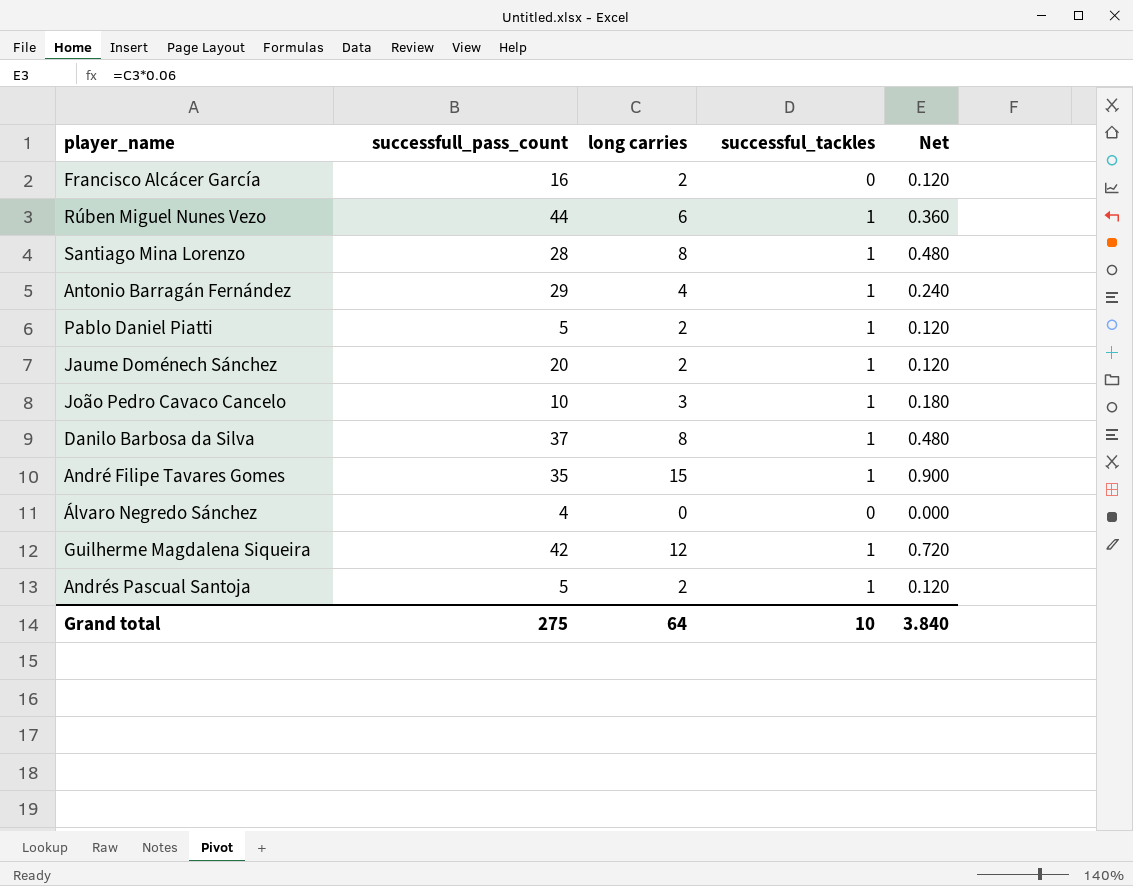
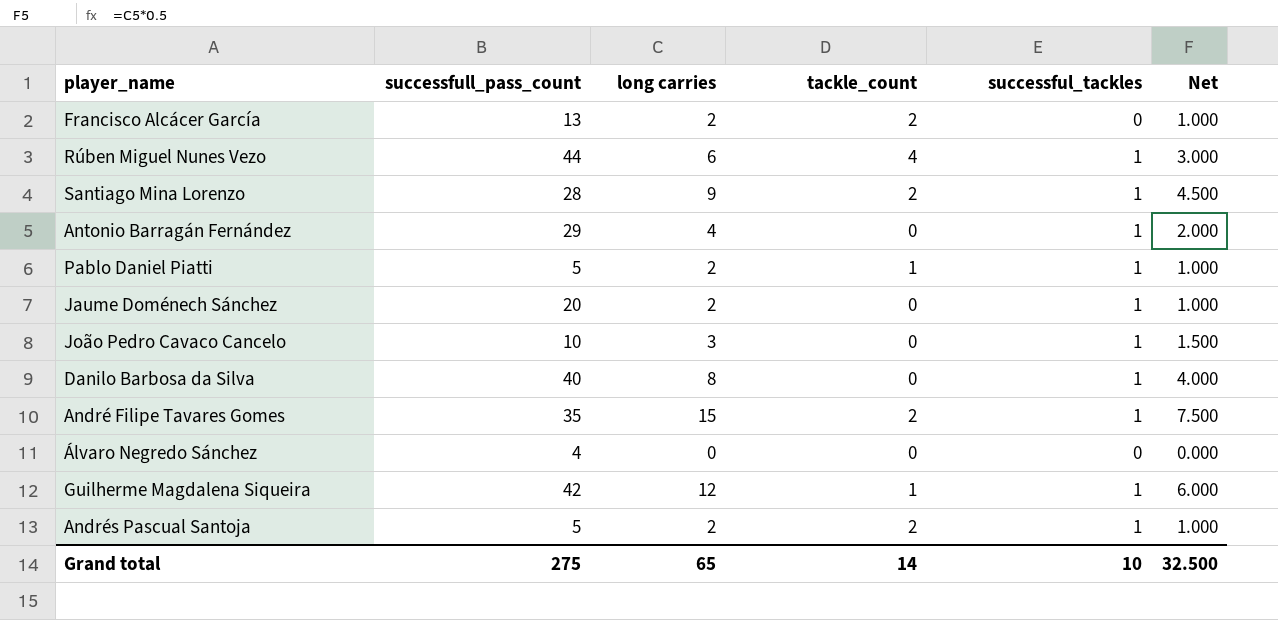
column tackle_count | position: none -> 4
column Net | formula: [long carries] * 0.06 -> [long carries] * 0.5
Francisco Alcácer García | successfull_pass_count: 16 -> 13
Santiago Mina Lorenzo | long carries: 8 -> 9
Danilo Barbosa da Silva | successfull_pass_count: 37 -> 40
Grand total | long carries: 64 -> 65
Grand total | Net: 3.840 -> 32.500

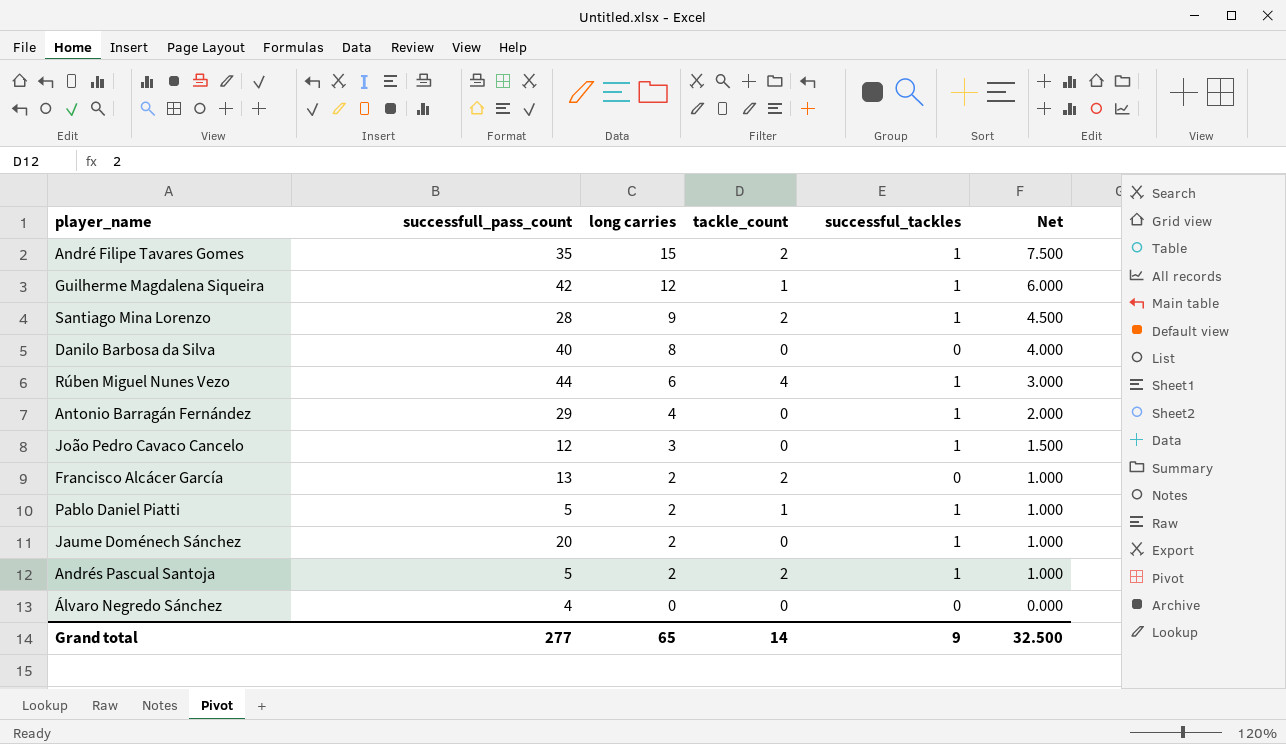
row order: none -> long carries descending
Danilo Barbosa da Silva | successful_tackles: 1 -> 0
João Pedro Cavaco Cancelo | successfull_pass_count: 10 -> 12
Grand total | successfull_pass_count: 275 -> 277
Grand total | successful_tackles: 10 -> 9

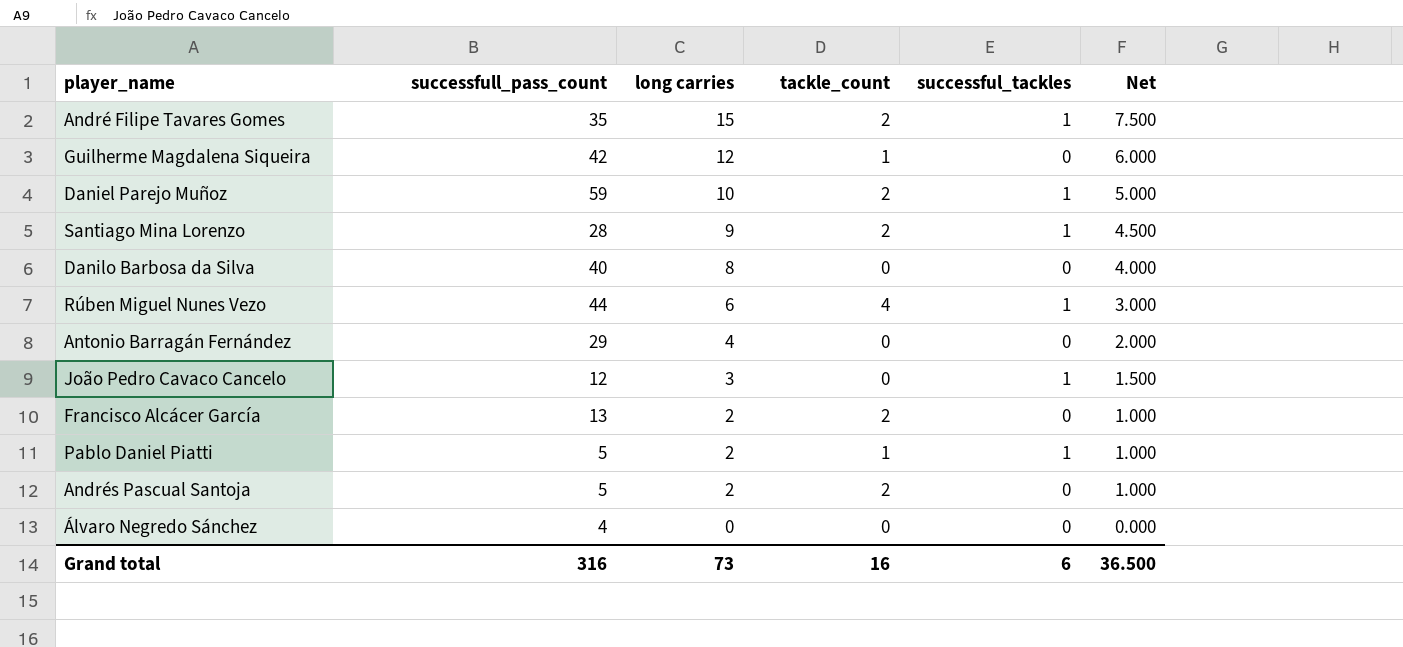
row Jaume Doménech Sánchez: 20 | 2 | 0 | 1 | 1.000 -> none
Guilherme Magdalena Siqueira | successful_tackles: 1 -> 0
row Daniel Parejo Muñoz: none -> 59 | 10 | 2 | 1 | 5.000
Antonio Barragán Fernández | successful_tackles: 1 -> 0
Andrés Pascual Santoja | successful_tackles: 1 -> 0
Grand total | successfull_pass_count: 277 -> 316
Grand total | long carries: 65 -> 73
Grand total | tackle_count: 14 -> 16
Grand total | successful_tackles: 9 -> 6
Grand total | Net: 32.500 -> 36.500

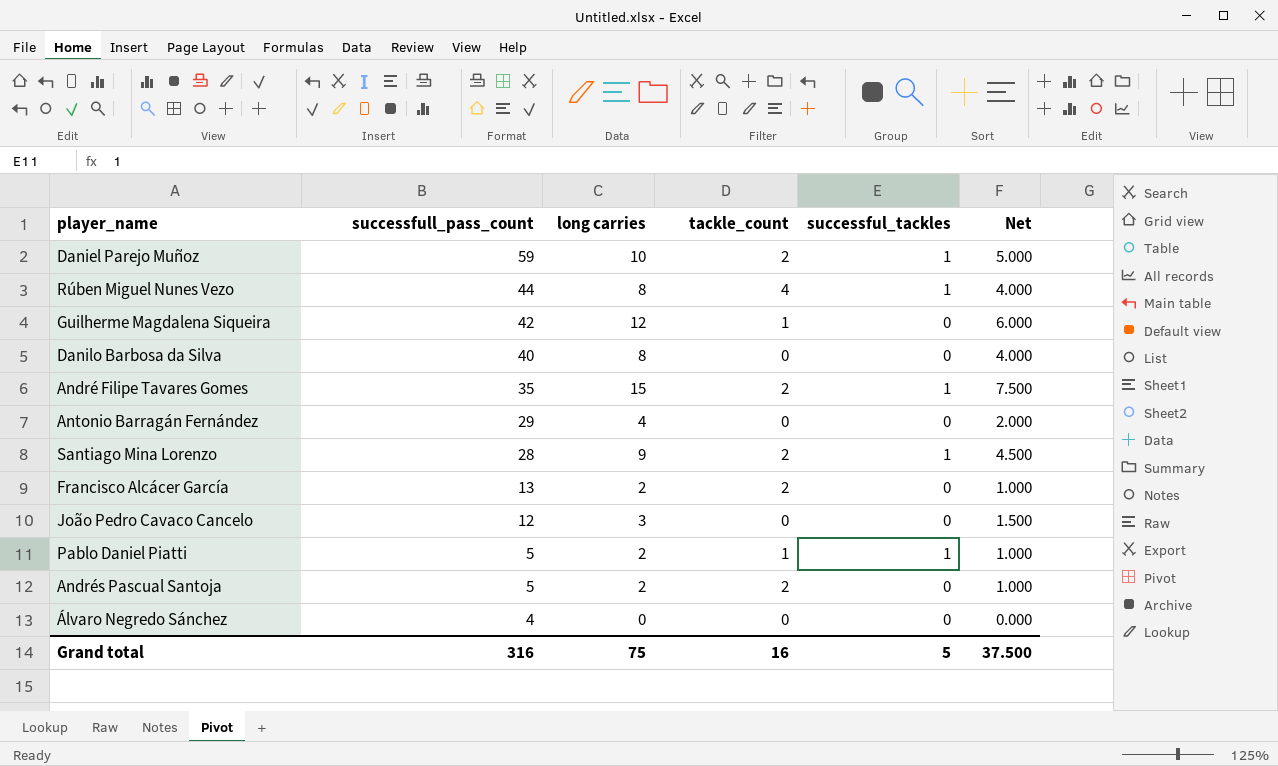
row order: long carries descending -> successfull_pass_count descending
Rúben Miguel Nunes Vezo | long carries: 6 -> 8
Rúben Miguel Nunes Vezo | Net: 3.000 -> 4.000
João Pedro Cavaco Cancelo | successful_tackles: 1 -> 0
Grand total | long carries: 73 -> 75
Grand total | successful_tackles: 6 -> 5
Grand total | Net: 36.500 -> 37.500

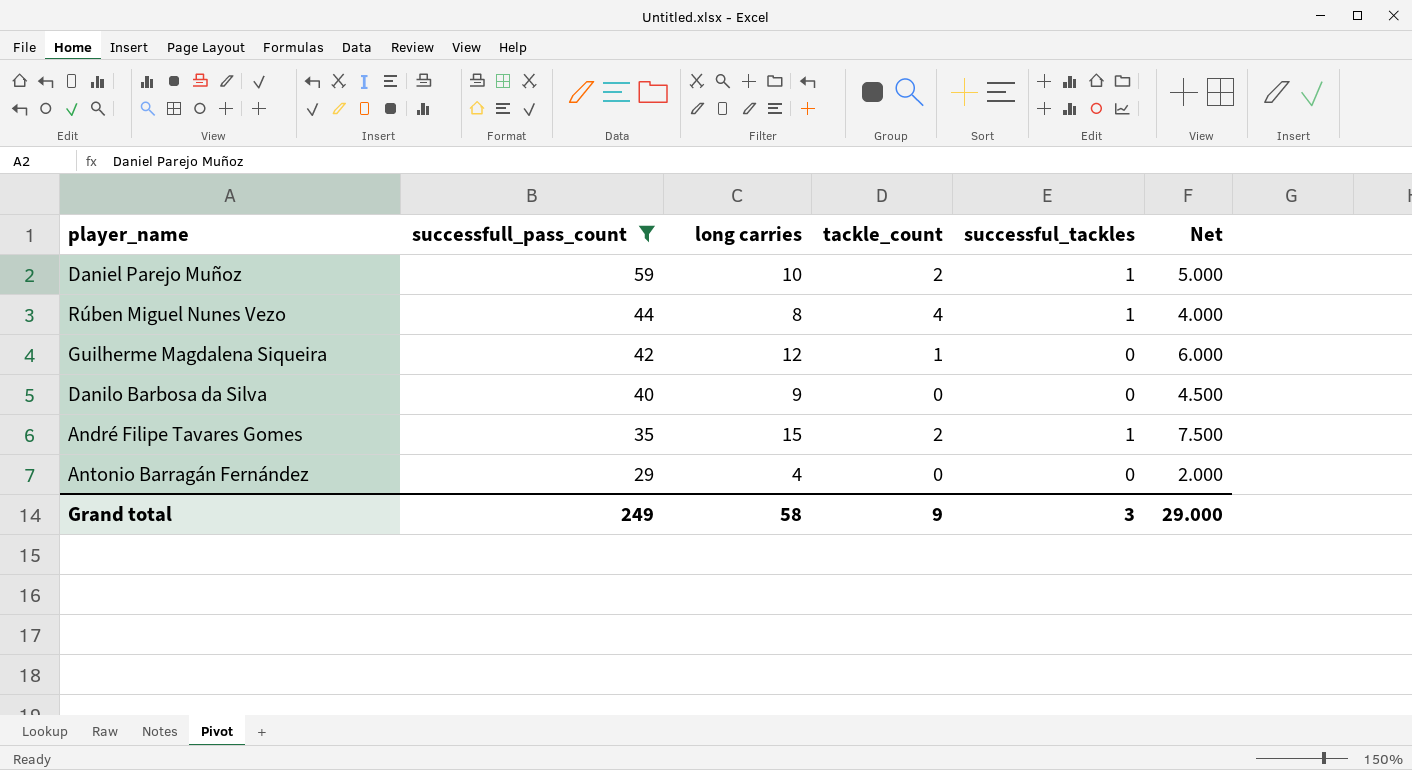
filter: none -> successfull_pass_count >= 29
Danilo Barbosa da Silva | long carries: 8 -> 9
Danilo Barbosa da Silva | Net: 4.000 -> 4.500
Grand total | successfull_pass_count: 316 -> 249
Grand total | long carries: 75 -> 58
Grand total | tackle_count: 16 -> 9
Grand total | successful_tackles: 5 -> 3
Grand total | Net: 37.500 -> 29.000

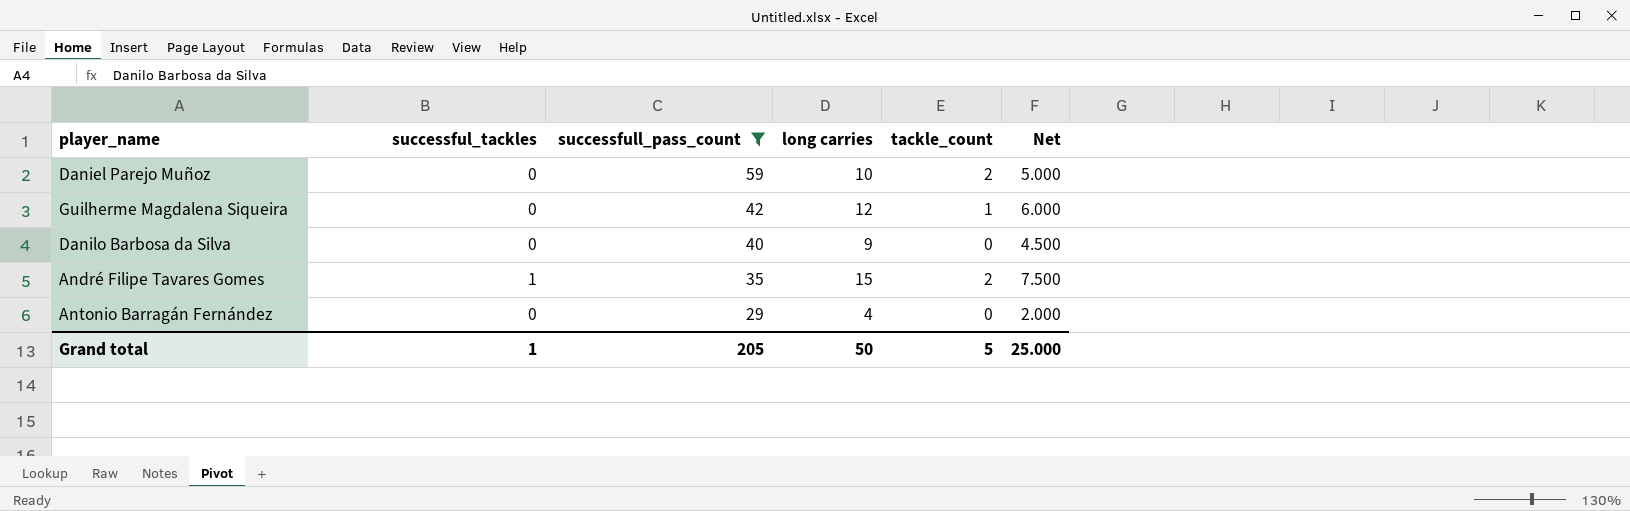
column successful_tackles | position: 5 -> 2
row Rúben Miguel Nunes Vezo: 44 | 8 | 4 | 1 | 4.000 -> none
Daniel Parejo Muñoz | successful_tackles: 1 -> 0
Grand total | successful_tackles: 3 -> 1
Grand total | successfull_pass_count: 249 -> 205
Grand total | long carries: 58 -> 50
Grand total | tackle_count: 9 -> 5
Grand total | Net: 29.000 -> 25.000

